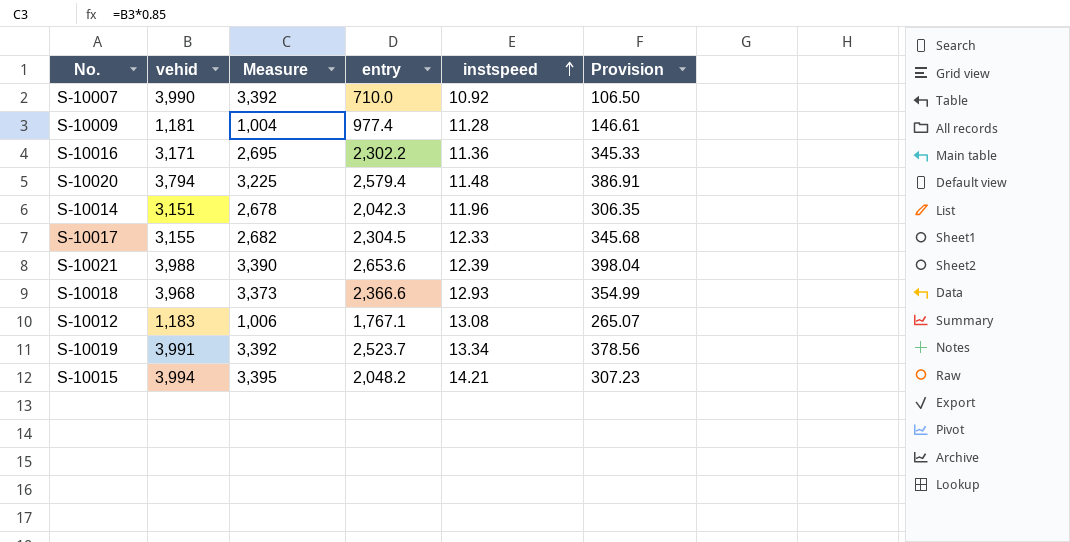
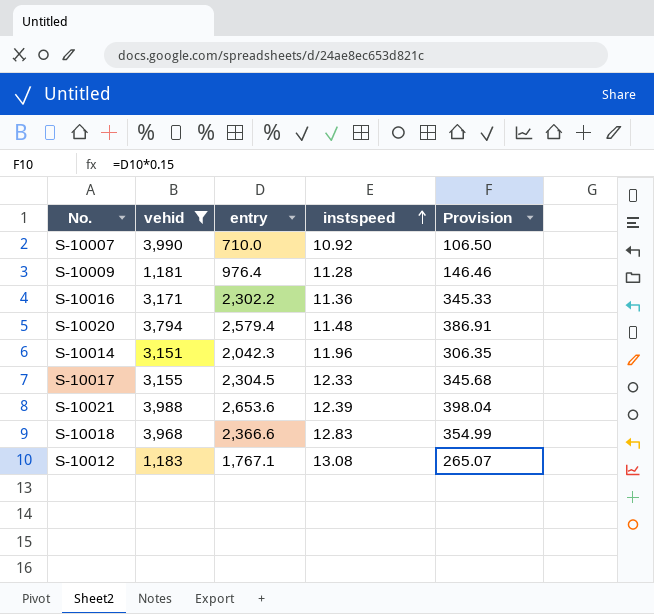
filter: none -> vehid <= 3,990
column Measure | formula: [vehid] * 0.85 -> none
S-10009 | entry: 977.4 -> 976.4
S-10009 | Provision: 146.61 -> 146.46
S-10018 | instspeed: 12.93 -> 12.83

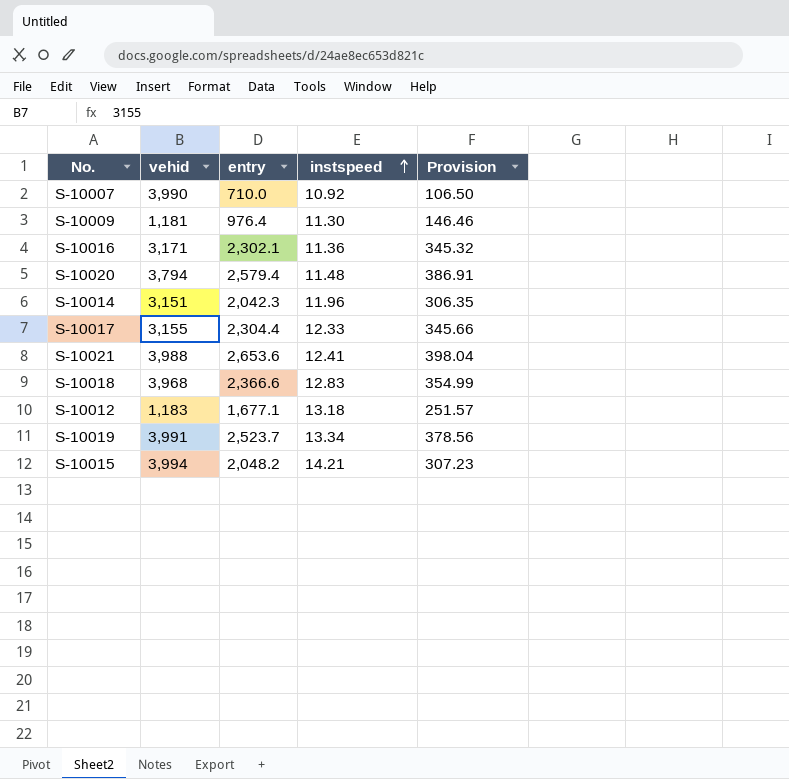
filter: vehid <= 3,990 -> none
S-10009 | instspeed: 11.28 -> 11.30
S-10016 | entry: 2,302.2 -> 2,302.1
S-10016 | Provision: 345.33 -> 345.32
S-10017 | entry: 2,304.5 -> 2,304.4
S-10017 | Provision: 345.68 -> 345.66
S-10021 | instspeed: 12.39 -> 12.41
S-10012 | entry: 1,767.1 -> 1,677.1
S-10012 | instspeed: 13.08 -> 13.18
S-10012 | Provision: 265.07 -> 251.57

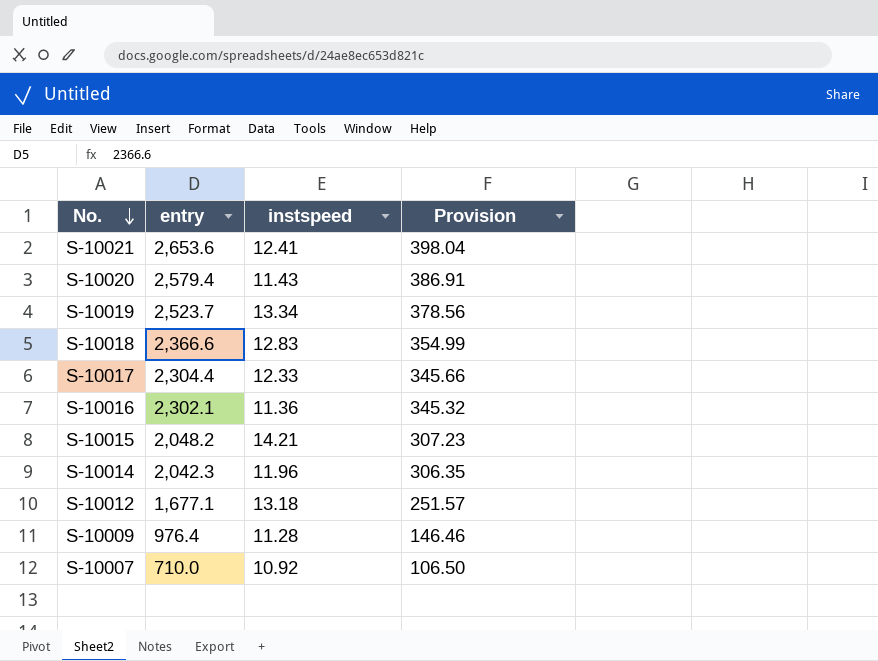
row order: instspeed ascending -> No. descending
column vehid | position: 2 -> none
S-10020 | instspeed: 11.48 -> 11.43
S-10009 | instspeed: 11.30 -> 11.28

